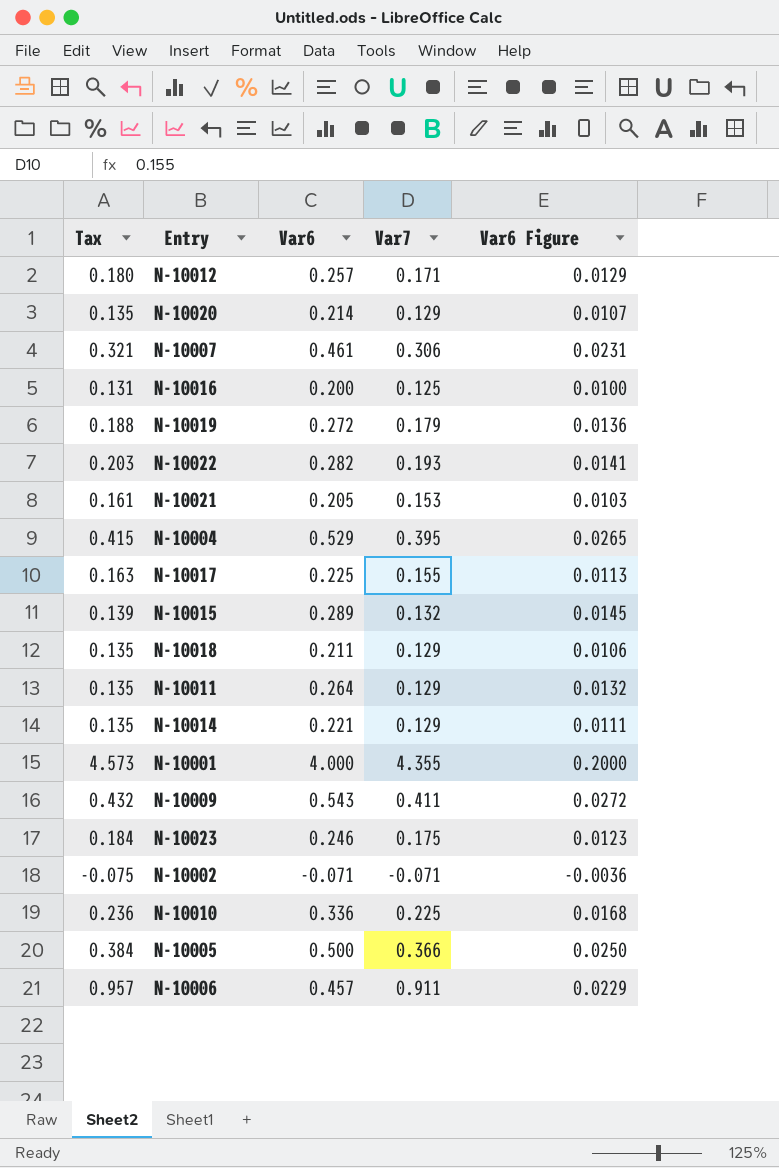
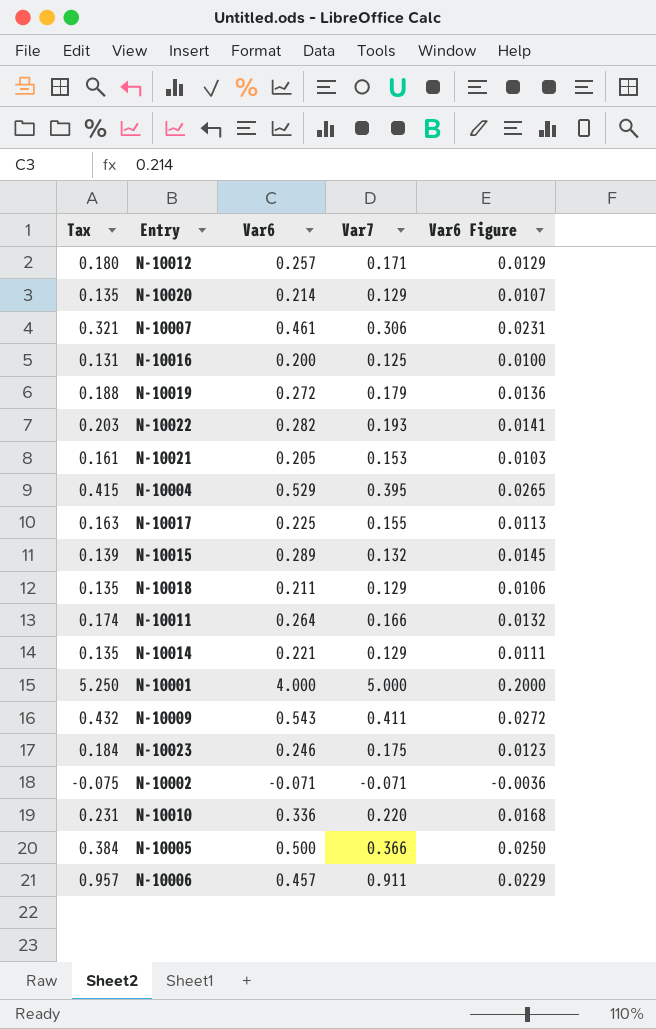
N-10011 | Tax: 0.135 -> 0.174
N-10011 | Var7: 0.129 -> 0.166
N-10001 | Tax: 4.573 -> 5.250
N-10001 | Var7: 4.355 -> 5.000
N-10010 | Tax: 0.236 -> 0.231
N-10010 | Var7: 0.225 -> 0.220

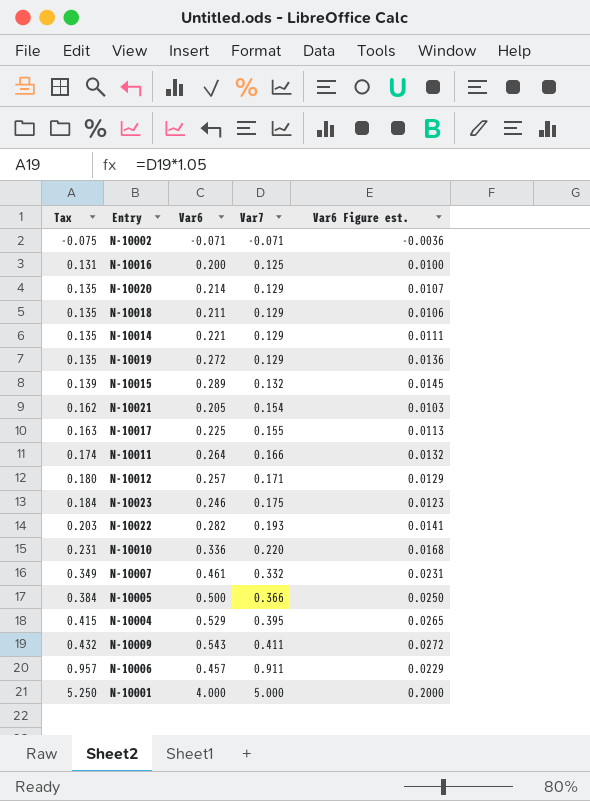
row order: none -> Tax ascending
column name: Var6 Figure -> Var6 Figure est.
N-10019 | Tax: 0.188 -> 0.135
N-10019 | Var7: 0.179 -> 0.129
N-10021 | Tax: 0.161 -> 0.162
N-10021 | Var7: 0.153 -> 0.154
N-10007 | Tax: 0.321 -> 0.349
N-10007 | Var7: 0.306 -> 0.332

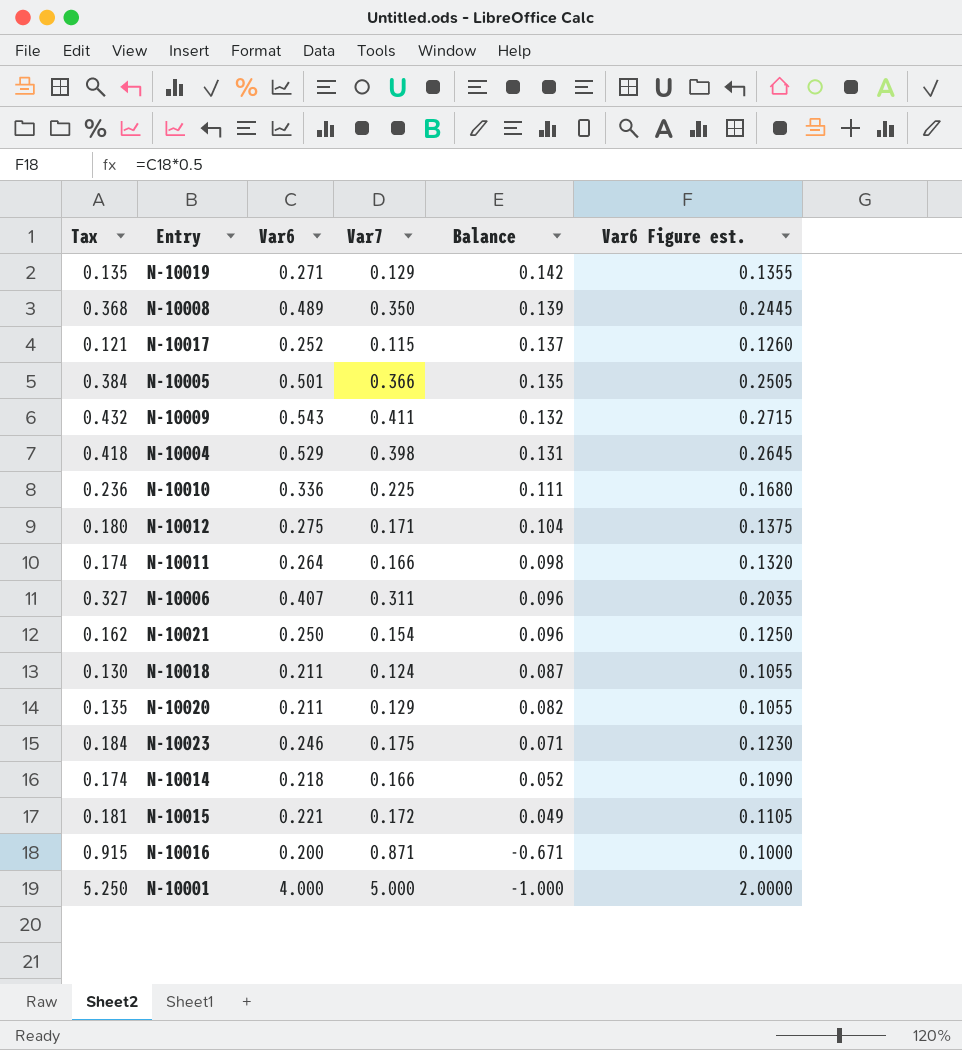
row order: Tax ascending -> Balance descending
column Balance | formula: none -> [Var6] - [Var7]
column Var6 Figure est. | formula: [Var6] * 0.05 -> [Var6] * 0.5
row N-10002: -0.075 | -0.071 | -0.071 | -0.0036 -> none
row N-10022: 0.203 | 0.282 | 0.193 | 0.0141 -> none
row N-10007: 0.349 | 0.461 | 0.332 | 0.0231 -> none
N-10019 | Var6: 0.272 -> 0.271
row N-10008: none -> 0.368 | 0.489 | 0.350 | 0.139 | 0.2445
N-10017 | Tax: 0.163 -> 0.121
N-10017 | Var6: 0.225 -> 0.252
N-10017 | Var7: 0.155 -> 0.115
N-10005 | Var6: 0.500 -> 0.501
N-10004 | Tax: 0.415 -> 0.418
N-10004 | Var7: 0.395 -> 0.398
N-10010 | Tax: 0.231 -> 0.236
N-10010 | Var7: 0.220 -> 0.225
N-10012 | Var6: 0.257 -> 0.275
N-10006 | Tax: 0.957 -> 0.327
N-10006 | Var6: 0.457 -> 0.407
N-10006 | Var7: 0.911 -> 0.311
N-10021 | Var6: 0.205 -> 0.250
N-10018 | Tax: 0.135 -> 0.130
N-10018 | Var7: 0.129 -> 0.124
N-10020 | Var6: 0.214 -> 0.211
N-10014 | Tax: 0.135 -> 0.174
N-10014 | Var6: 0.221 -> 0.218
N-10014 | Var7: 0.129 -> 0.166
N-10015 | Tax: 0.139 -> 0.181
N-10015 | Var6: 0.289 -> 0.221
N-10015 | Var7: 0.132 -> 0.172
N-10016 | Tax: 0.131 -> 0.915
N-10016 | Var7: 0.125 -> 0.871

